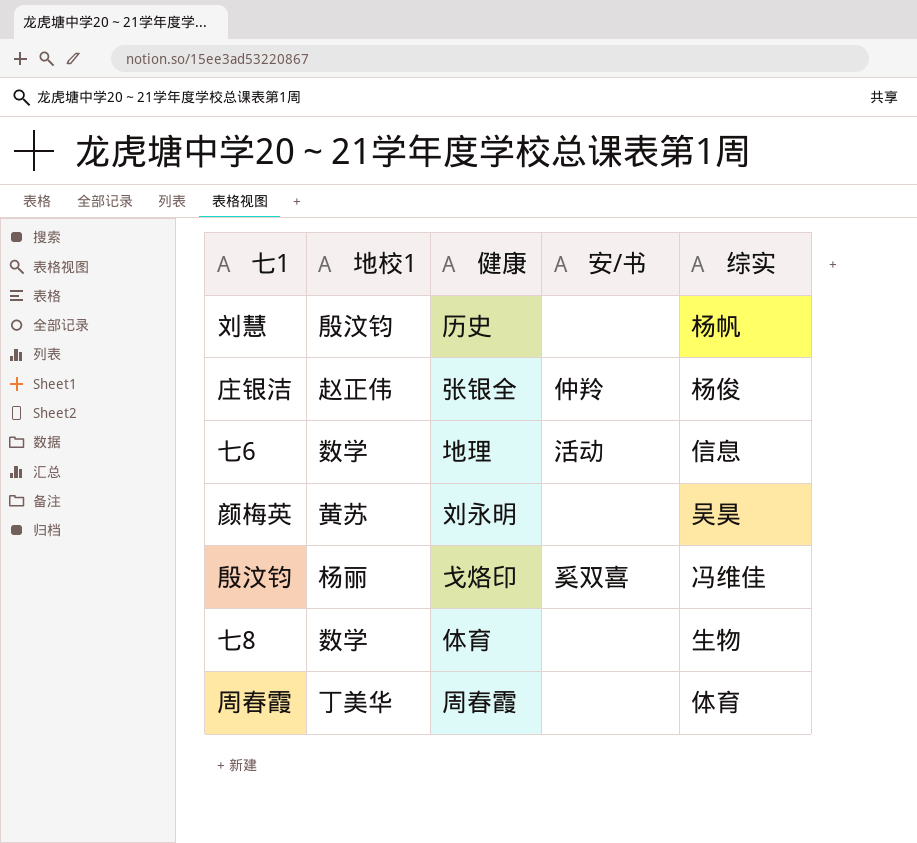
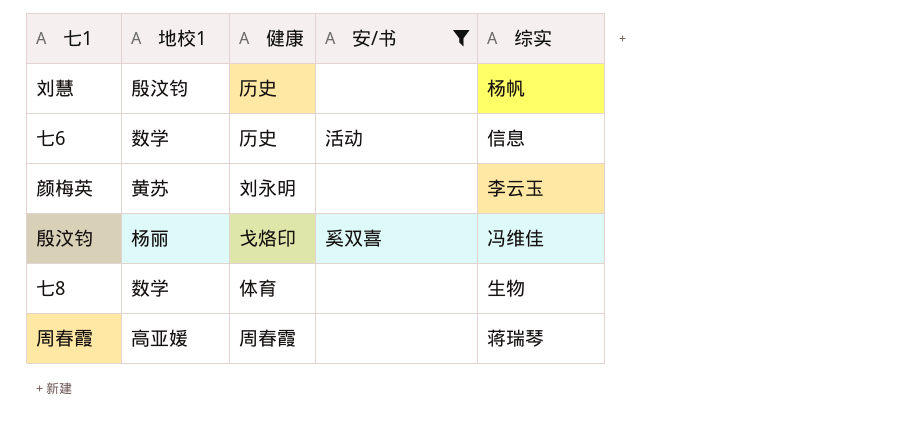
filter: none -> 安/书 != 仲羚
七6 | 健康: 地理 -> 历史
颜梅英 | 综实: 吴昊 -> 李云玉
周春霞 | 地校1: 丁美华 -> 高亚媛
周春霞 | 综实: 体育 -> 蒋瑞琴

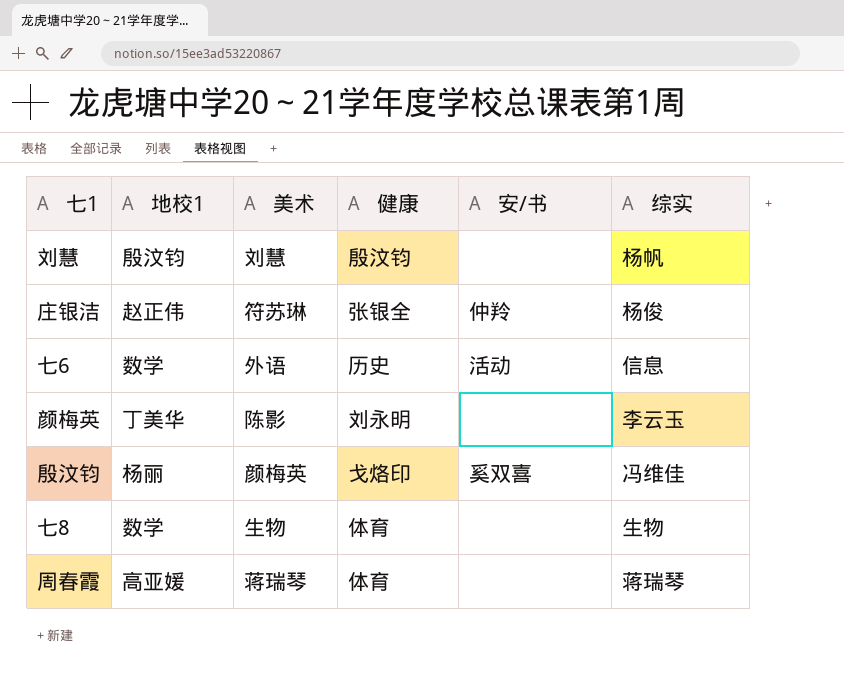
filter: 安/书 != 仲羚 -> none
column 美术 | position: none -> 3
刘慧 | 健康: 历史 -> 殷汶钧
颜梅英 | 地校1: 黄苏 -> 丁美华
周春霞 | 健康: 周春霞 -> 体育

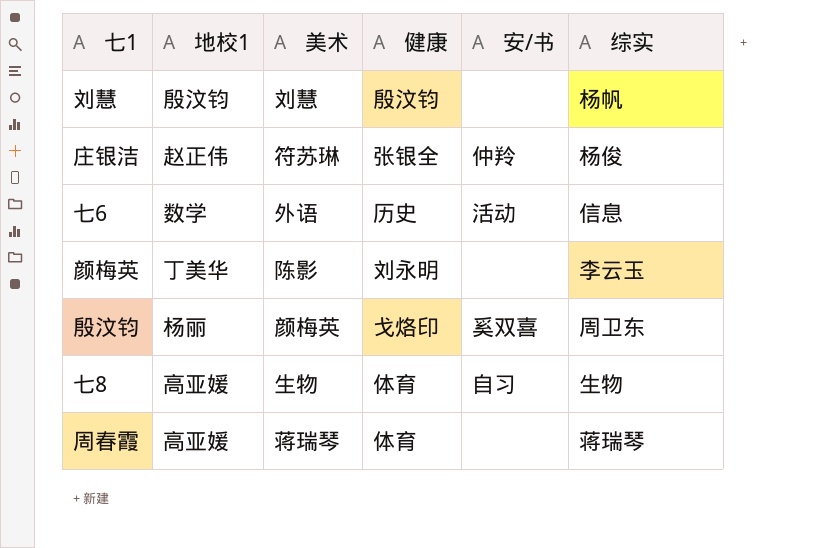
殷汶钧 | 综实: 冯维佳 -> 周卫东
七8 | 地校1: 数学 -> 高亚媛
七8 | 安/书: none -> 自习

